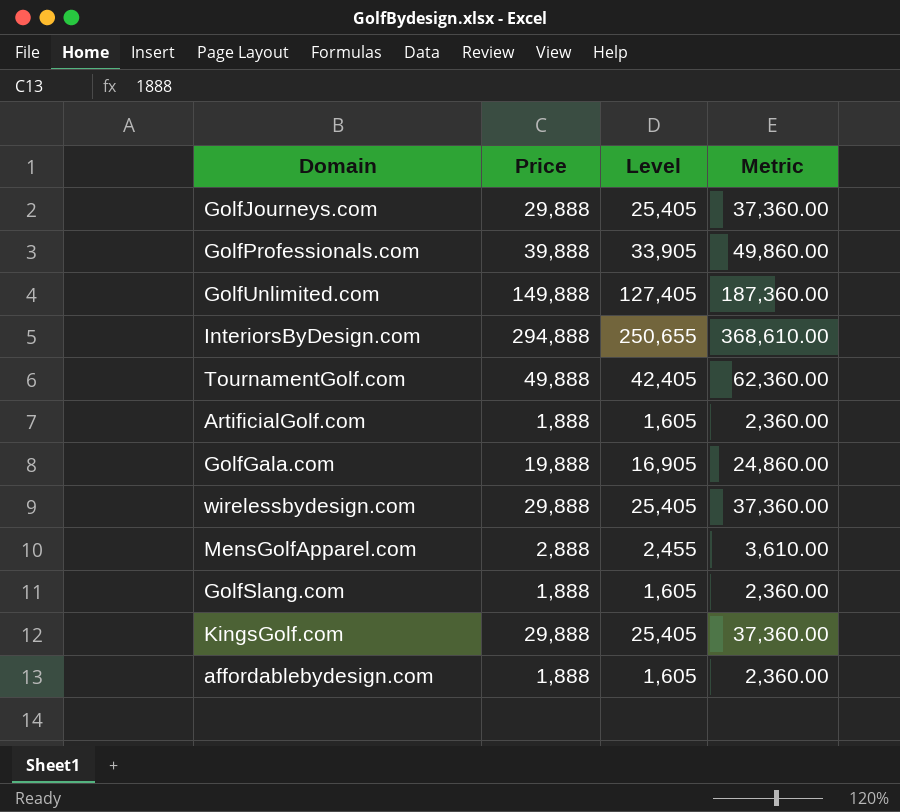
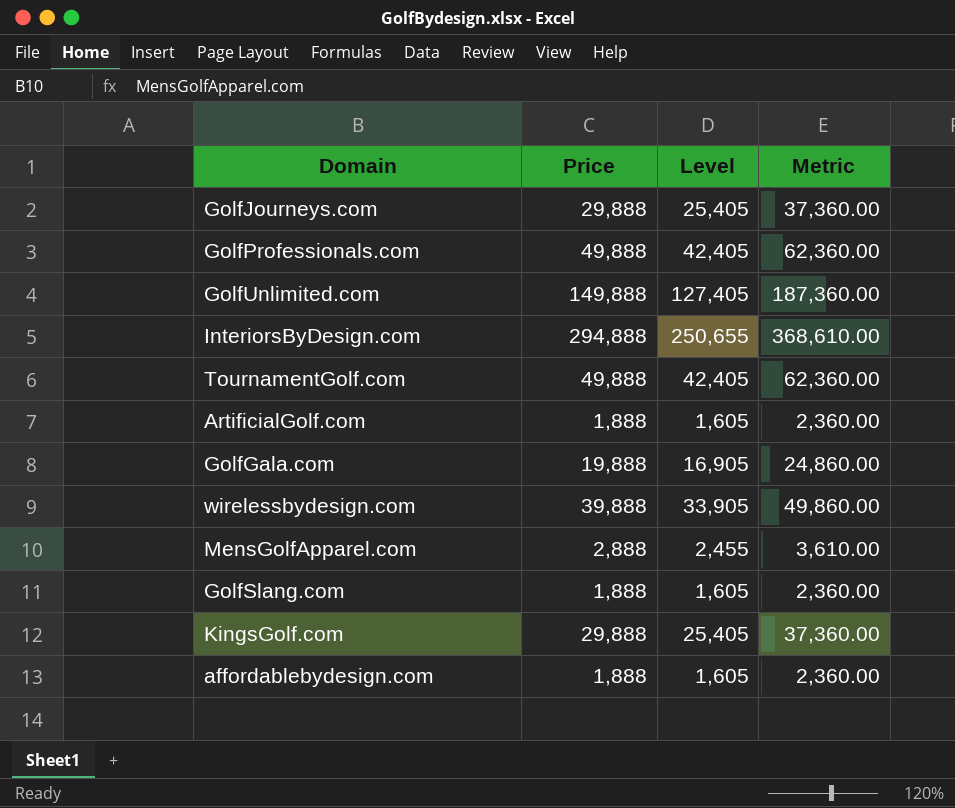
GolfProfessionals.com | Price: 39,888 -> 49,888
GolfProfessionals.com | Level: 33,905 -> 42,405
GolfProfessionals.com | Metric: 49,860.00 -> 62,360.00
wirelessbydesign.com | Price: 29,888 -> 39,888
wirelessbydesign.com | Level: 25,405 -> 33,905
wirelessbydesign.com | Metric: 37,360.00 -> 49,860.00

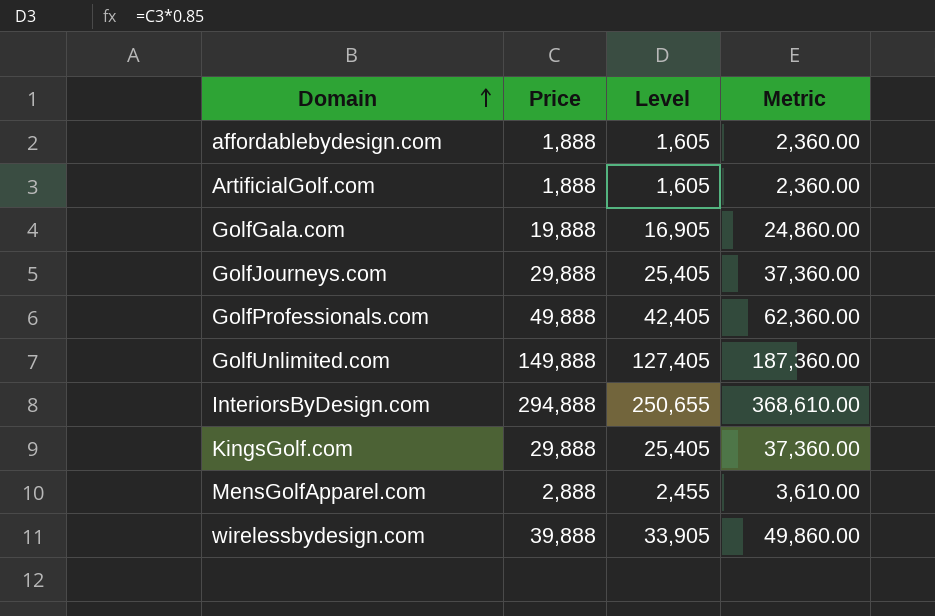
row order: none -> Domain ascending
row TournamentGolf.com: 49,888 | 42,405 | 62,360.00 -> none
row GolfSlang.com: 1,888 | 1,605 | 2,360.00 -> none

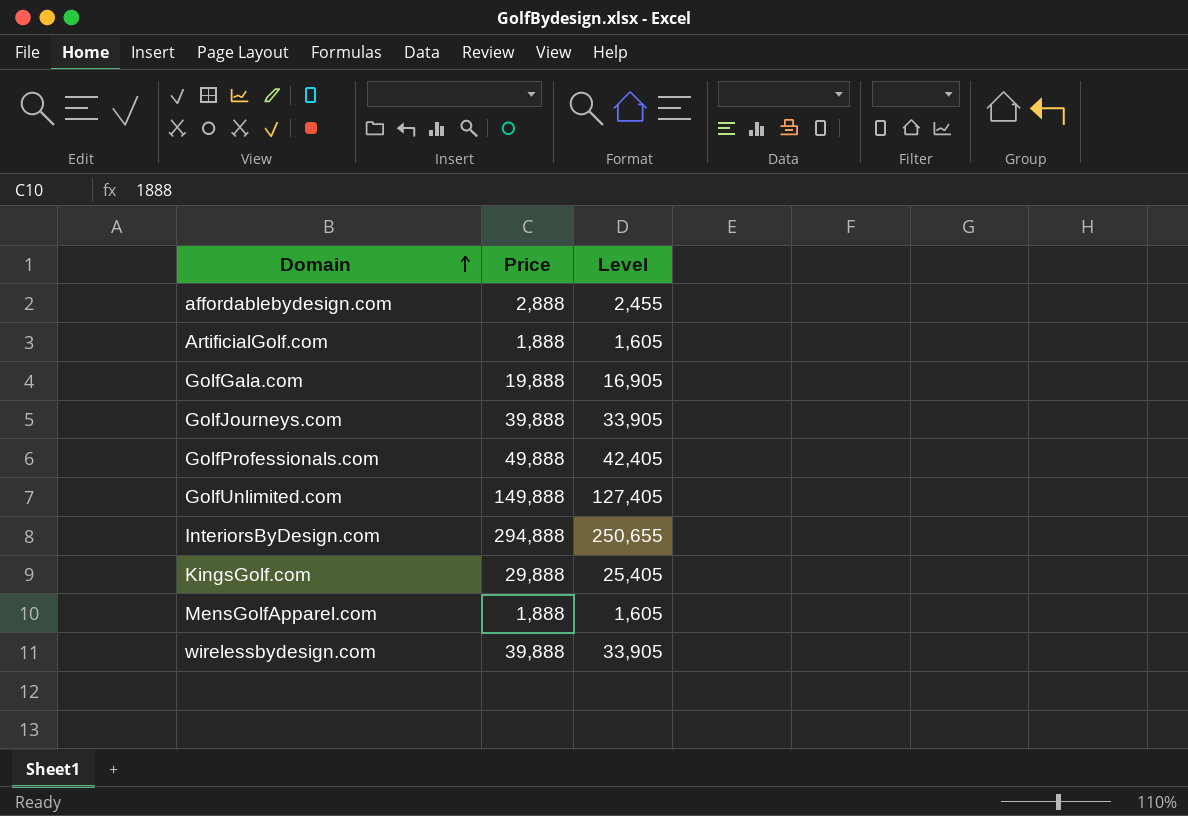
column Metric | formula: [Price] * 1.25 -> none
affordablebydesign.com | Price: 1,888 -> 2,888
affordablebydesign.com | Level: 1,605 -> 2,455
GolfJourneys.com | Price: 29,888 -> 39,888
GolfJourneys.com | Level: 25,405 -> 33,905
MensGolfApparel.com | Price: 2,888 -> 1,888
MensGolfApparel.com | Level: 2,455 -> 1,605

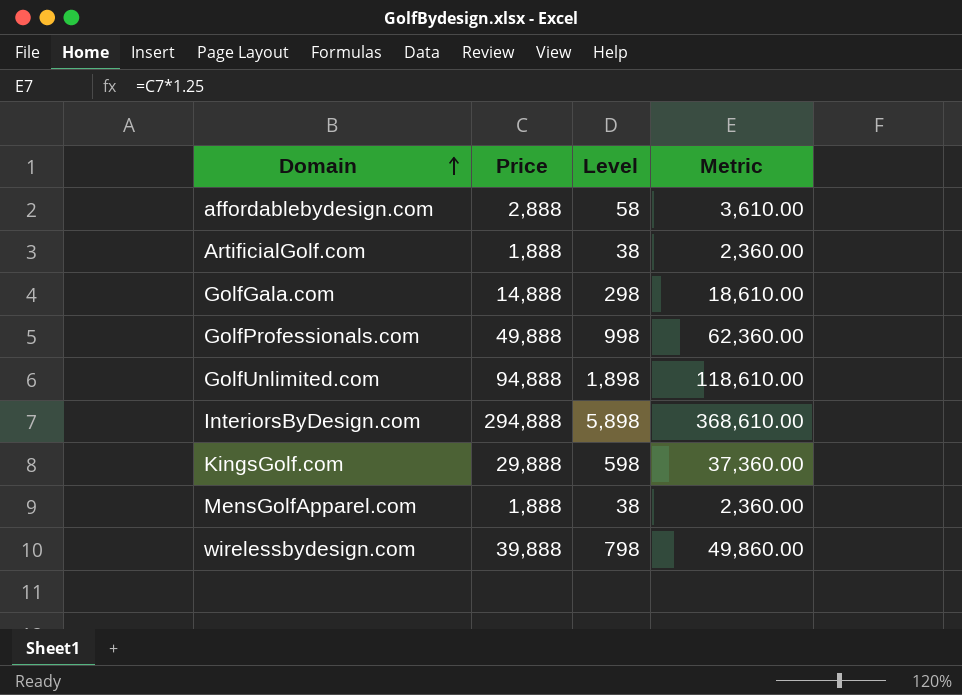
column Level | formula: [Price] * 0.85 -> [Price] * 0.02
column Metric | formula: none -> [Price] * 1.25
row GolfJourneys.com: 39,888 | 33,905 -> none
GolfGala.com | Price: 19,888 -> 14,888
GolfUnlimited.com | Price: 149,888 -> 94,888

